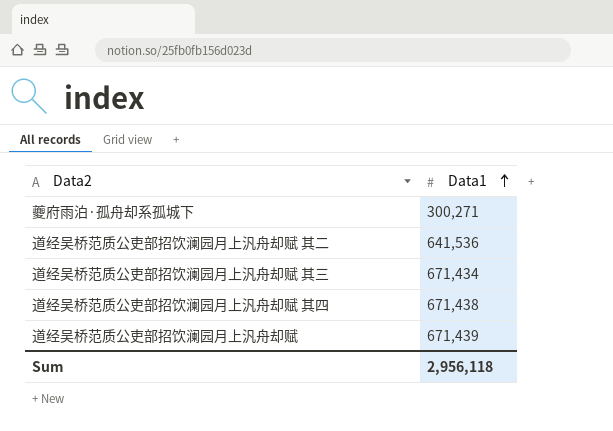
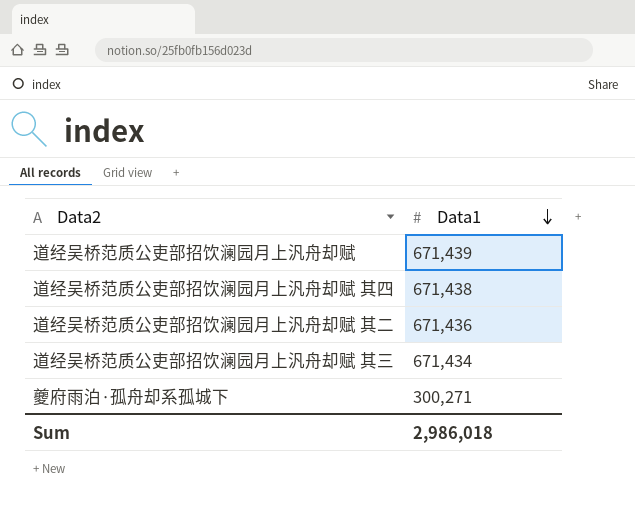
row order: Data1 ascending -> Data1 descending
道经吴桥范质公吏部招饮澜园月上汎舟却赋 其二 | Data1: 641,536 -> 671,436
Sum | Data1: 2,956,118 -> 2,986,018

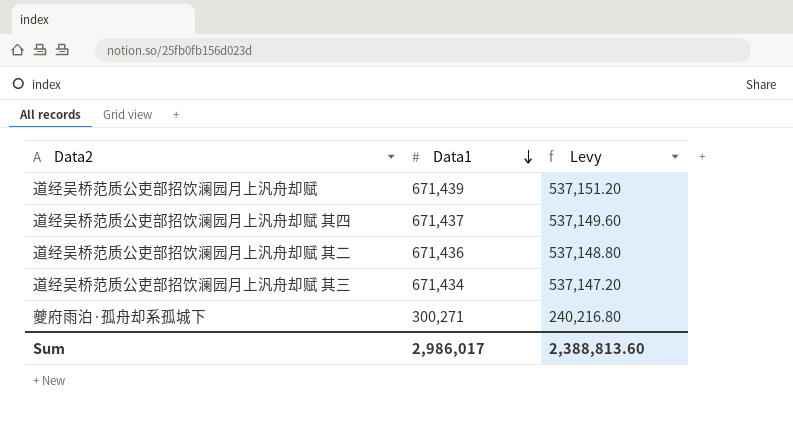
column Levy | formula: none -> [Data1] * 0.8
道经吴桥范质公吏部招饮澜园月上汎舟却赋 其四 | Data1: 671,438 -> 671,437
Sum | Data1: 2,986,018 -> 2,986,017

